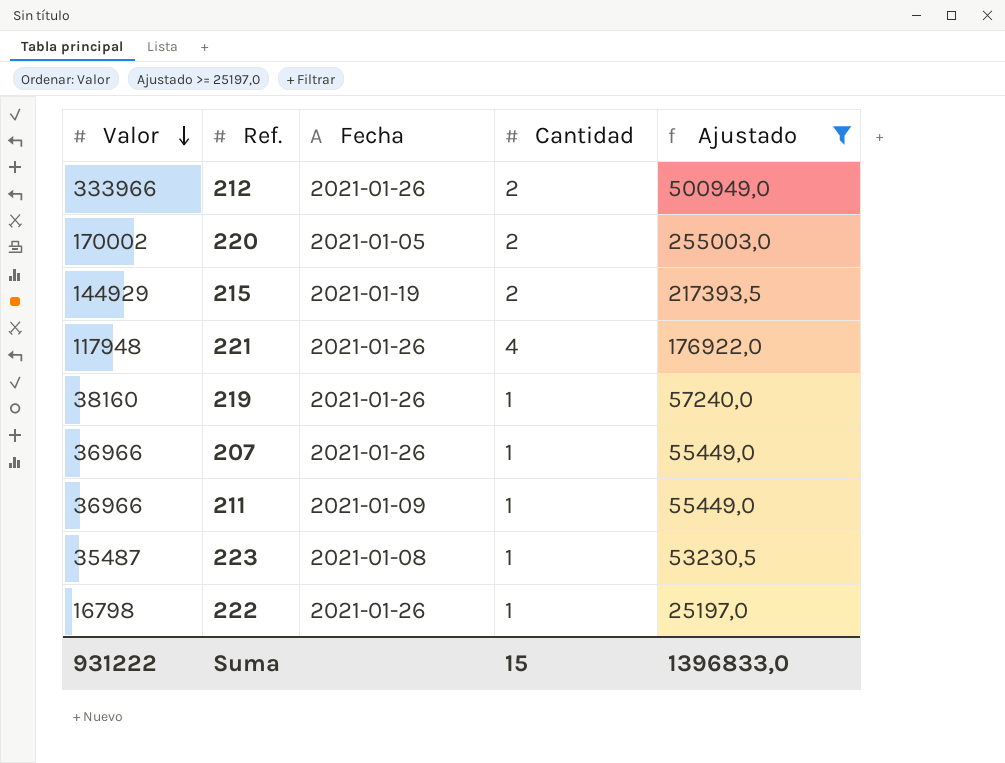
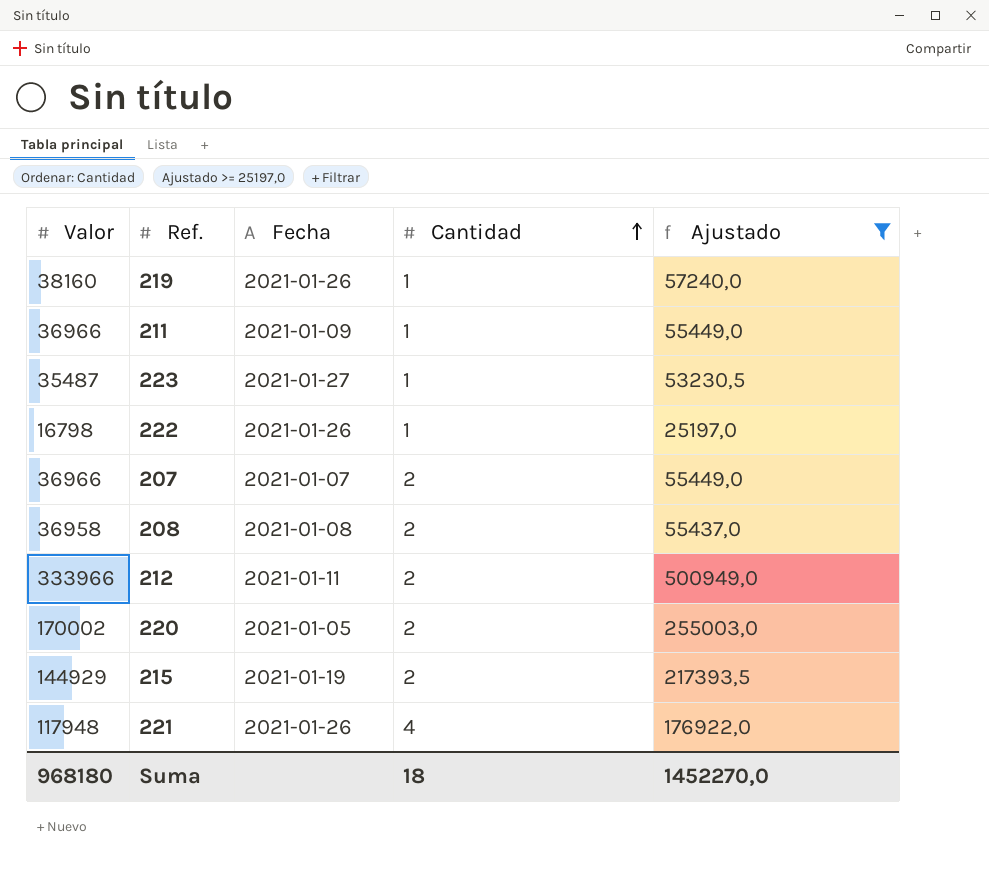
row order: Valor descending -> Cantidad ascending
223 | Fecha: 2021-01-08 -> 2021-01-27
207 | Fecha: 2021-01-26 -> 2021-01-07
207 | Cantidad: 1 -> 2
row 208: none -> 36958 | 2021-01-08 | 2 | 55437,0
212 | Fecha: 2021-01-26 -> 2021-01-11
Suma | Valor: 931222 -> 968180
Suma | Cantidad: 15 -> 18
Suma | Ajustado: 1396833,0 -> 1452270,0

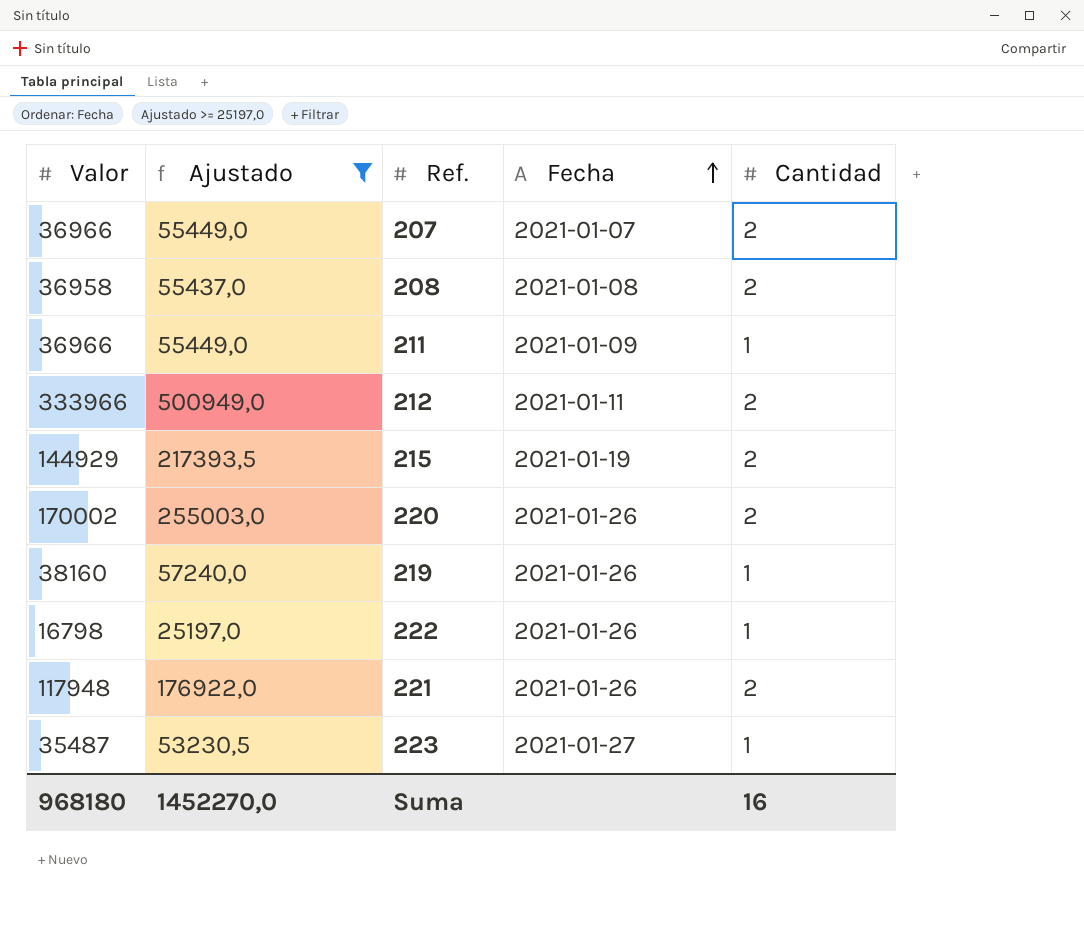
row order: Cantidad ascending -> Fecha ascending
column Ajustado | position: 5 -> 2
220 | Fecha: 2021-01-05 -> 2021-01-26
221 | Cantidad: 4 -> 2
Suma | Cantidad: 18 -> 16

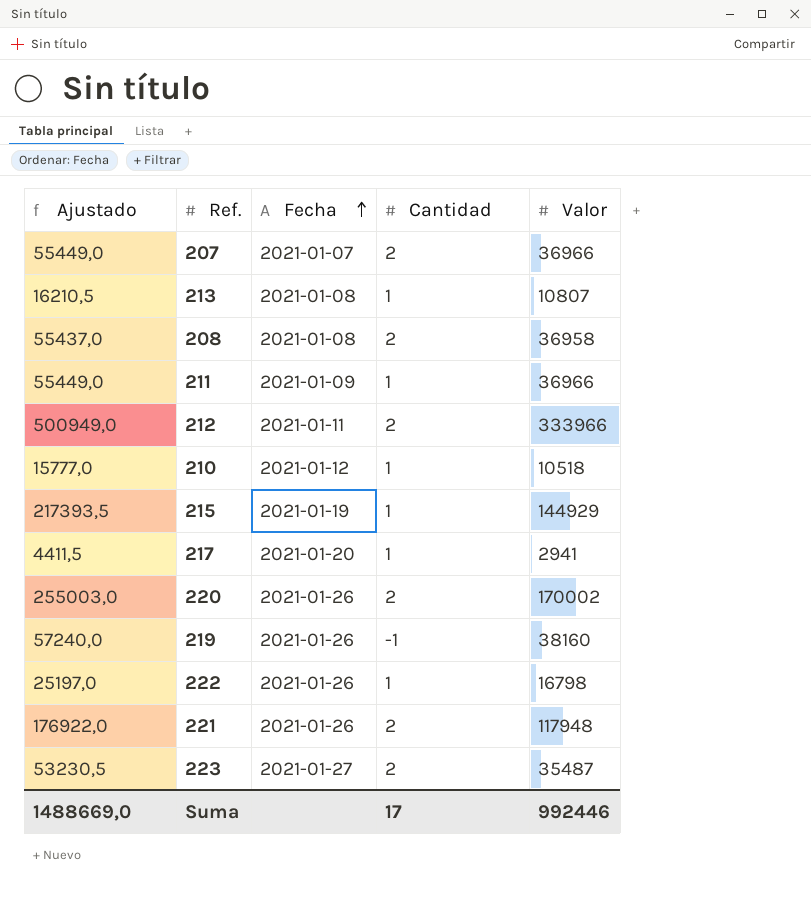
filter: Ajustado >= 25197,0 -> none
column Valor | position: 1 -> 5
215 | Cantidad: 2 -> 1
219 | Cantidad: 1 -> -1
223 | Cantidad: 1 -> 2
Suma | Ajustado: 1452270,0 -> 1488669,0
Suma | Cantidad: 16 -> 17
Suma | Valor: 968180 -> 992446

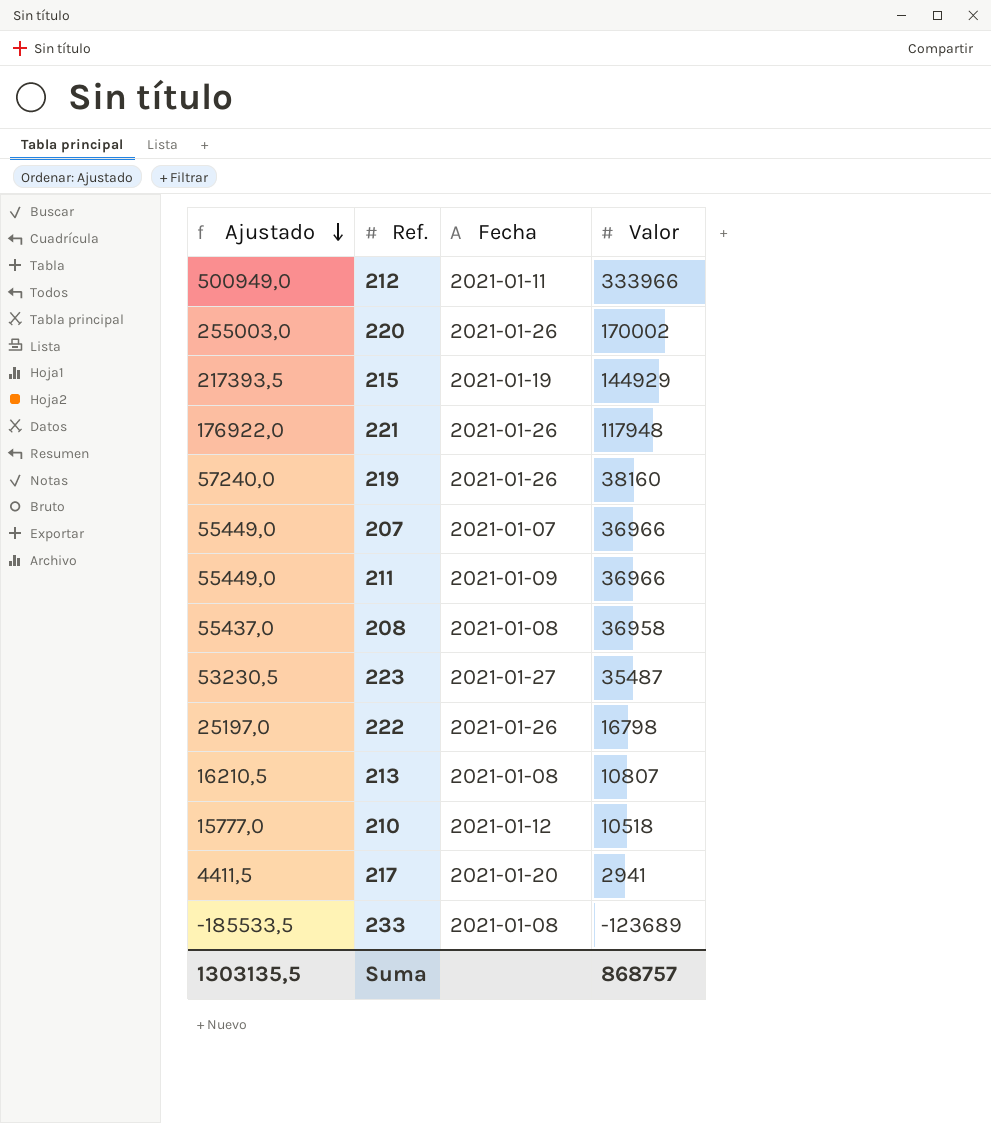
row order: Fecha ascending -> Ajustado descending
column Cantidad | position: 4 -> none
row 233: none -> -185533,5 | 2021-01-08 | -123689
Suma | Ajustado: 1488669,0 -> 1303135,5
Suma | Valor: 992446 -> 868757

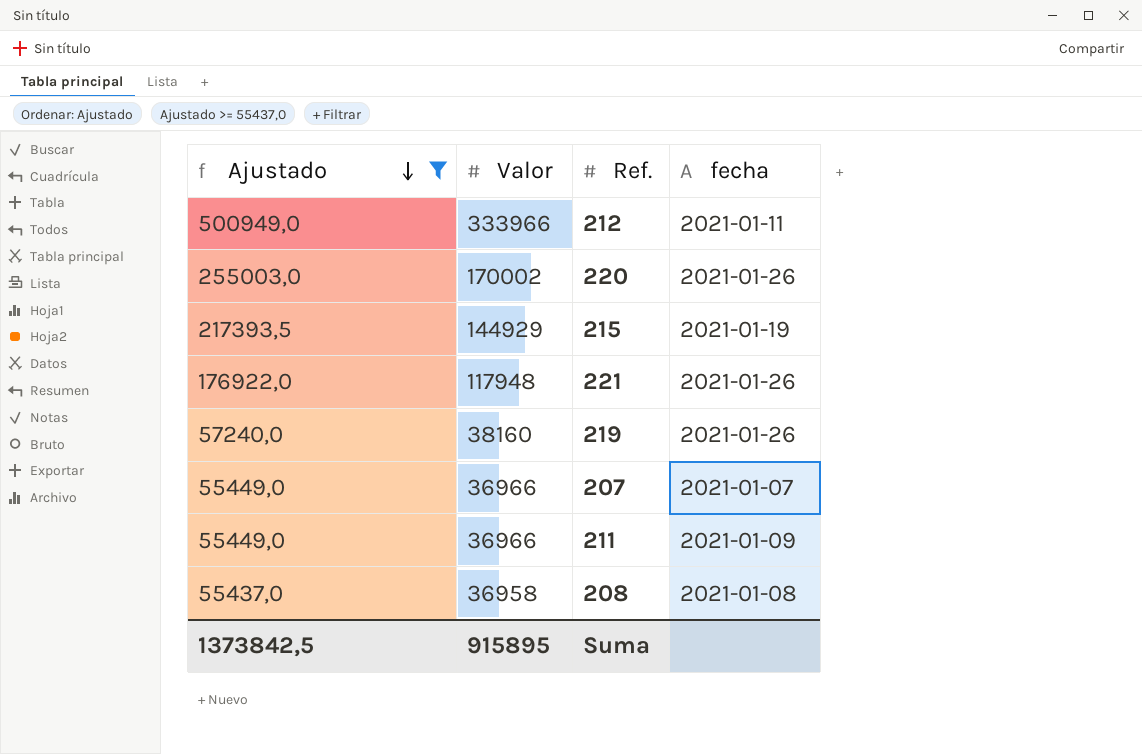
filter: none -> Ajustado >= 55437,0
column Valor | position: 4 -> 2
column name: Fecha -> fecha
Suma | Ajustado: 1303135,5 -> 1373842,5
Suma | Valor: 868757 -> 915895

